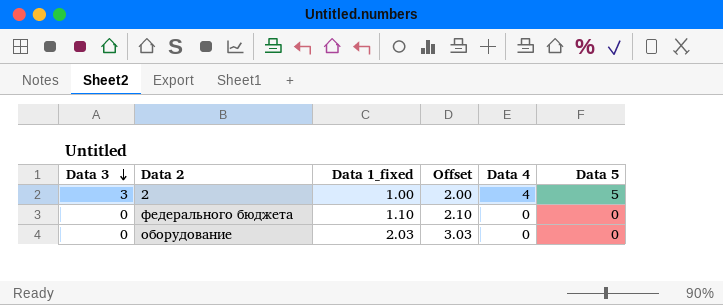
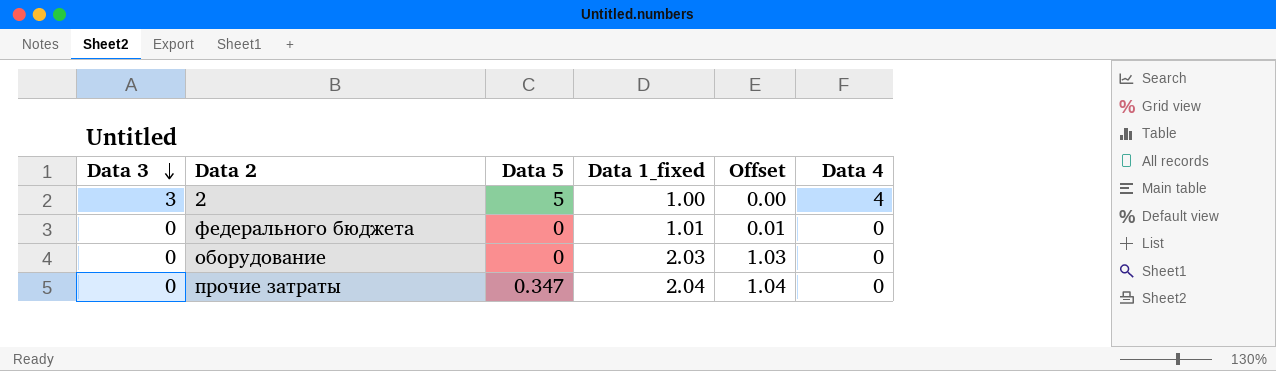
column Data 5 | position: 6 -> 3
column Offset | formula: [Data 1_fixed] + 1 -> [Data 1_fixed] - 1
федерального бюджета | Data 1_fixed: 1.10 -> 1.01
row прочие затраты: none -> 0 | 0.347 | 2.04 | 1.04 | 0

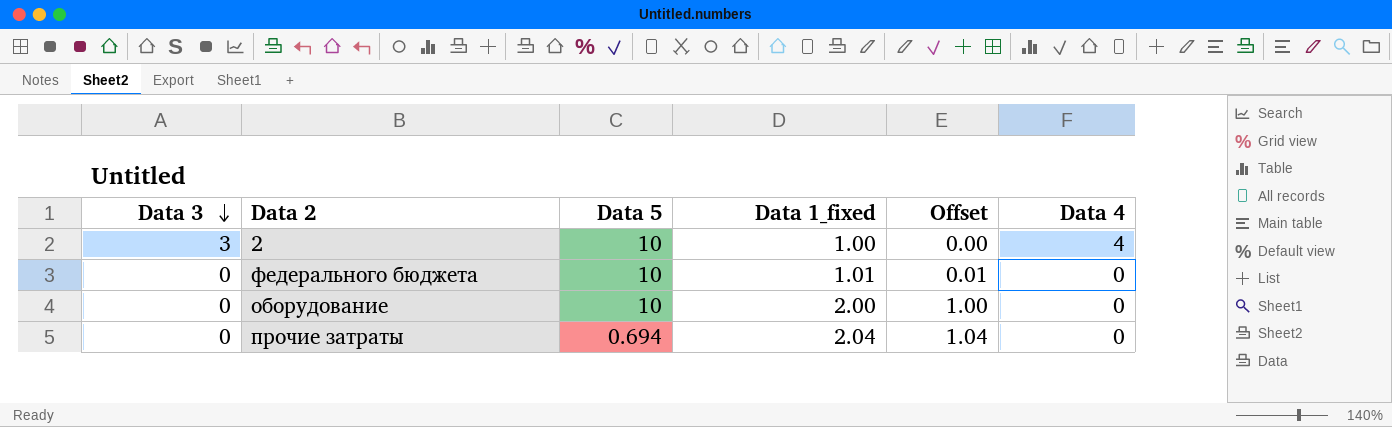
2 | Data 5: 5 -> 10
федерального бюджета | Data 5: 0 -> 10
оборудование | Data 5: 0 -> 10
оборудование | Data 1_fixed: 2.03 -> 2.00
оборудование | Offset: 1.03 -> 1.00
прочие затраты | Data 5: 0.347 -> 0.694

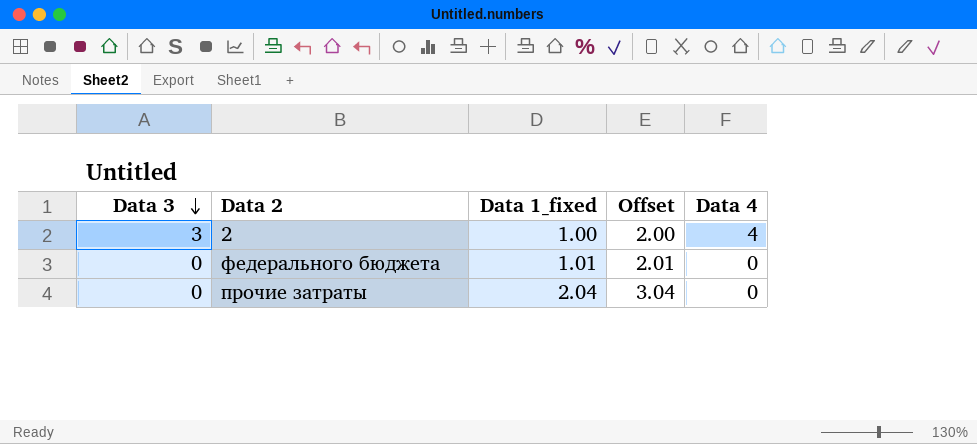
column Data 5 | position: 3 -> none
column Offset | formula: [Data 1_fixed] - 1 -> [Data 1_fixed] + 1
row оборудование: 0 | 10 | 2.00 | 1.00 | 0 -> none

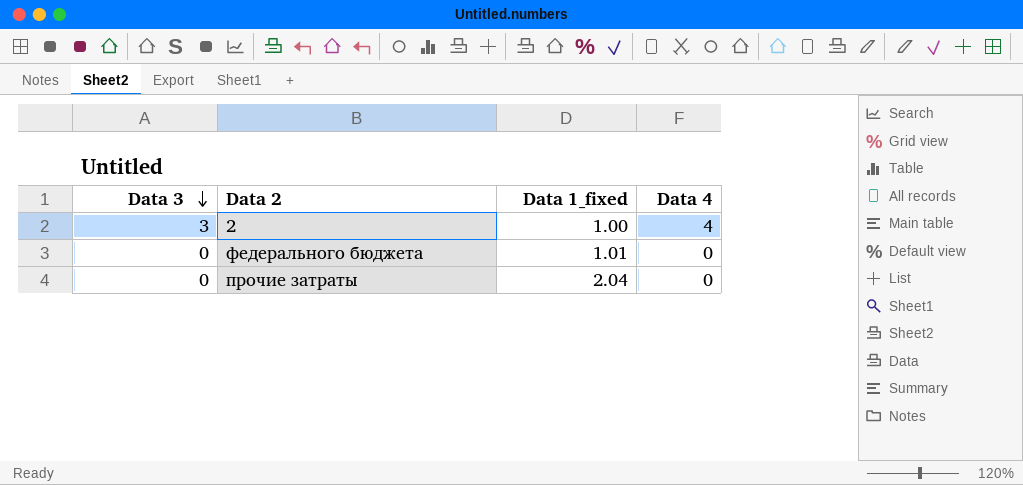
column Offset | formula: [Data 1_fixed] + 1 -> none

